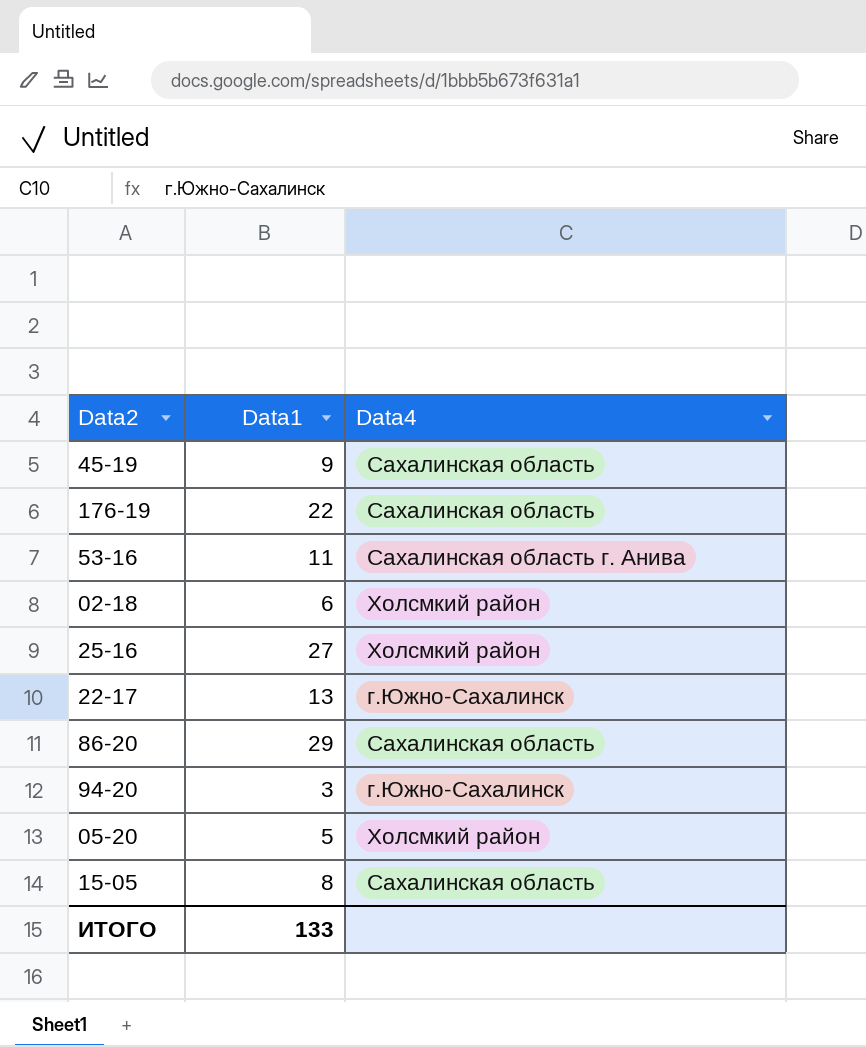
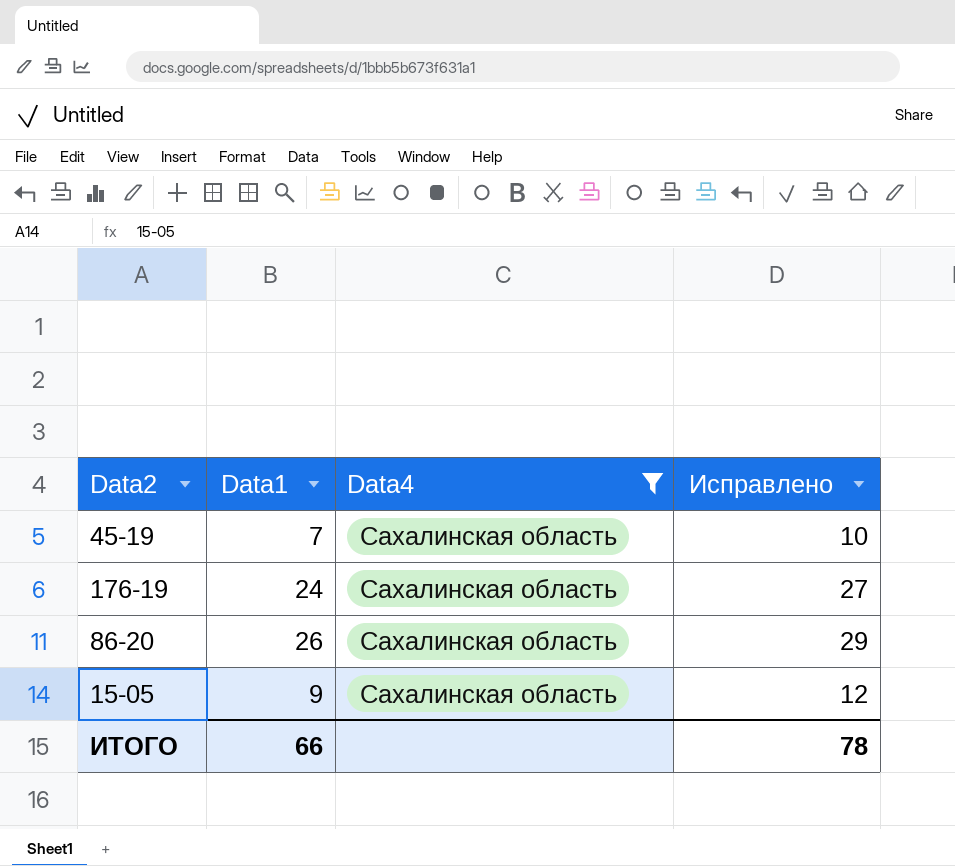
filter: none -> Data4 = Сахалинская область
column Исправлено | formula: none -> [Data1] + 3
45-19 | Data1: 9 -> 7
176-19 | Data1: 22 -> 24
86-20 | Data1: 29 -> 26
15-05 | Data1: 8 -> 9
ИТОГО | Data1: 133 -> 66

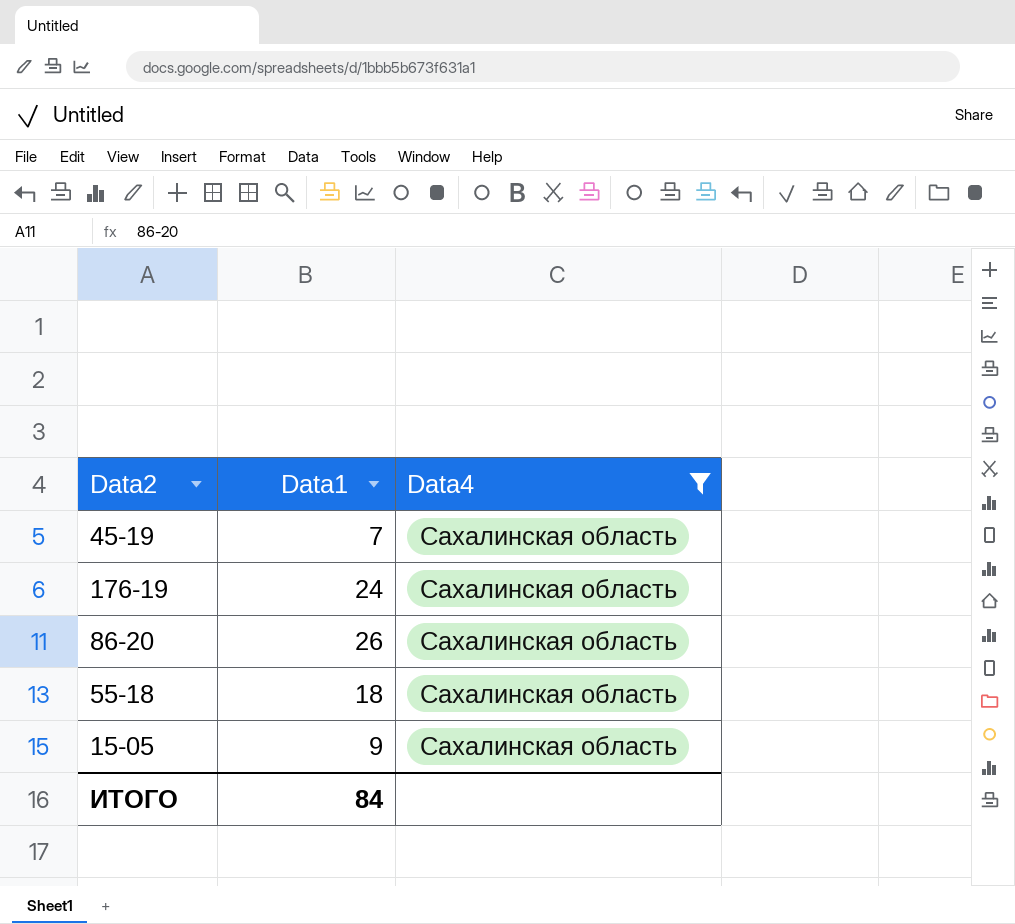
column Исправлено | formula: [Data1] + 3 -> none
row 55-18: none -> 18 | Сахалинская область
ИТОГО | Data1: 66 -> 84

